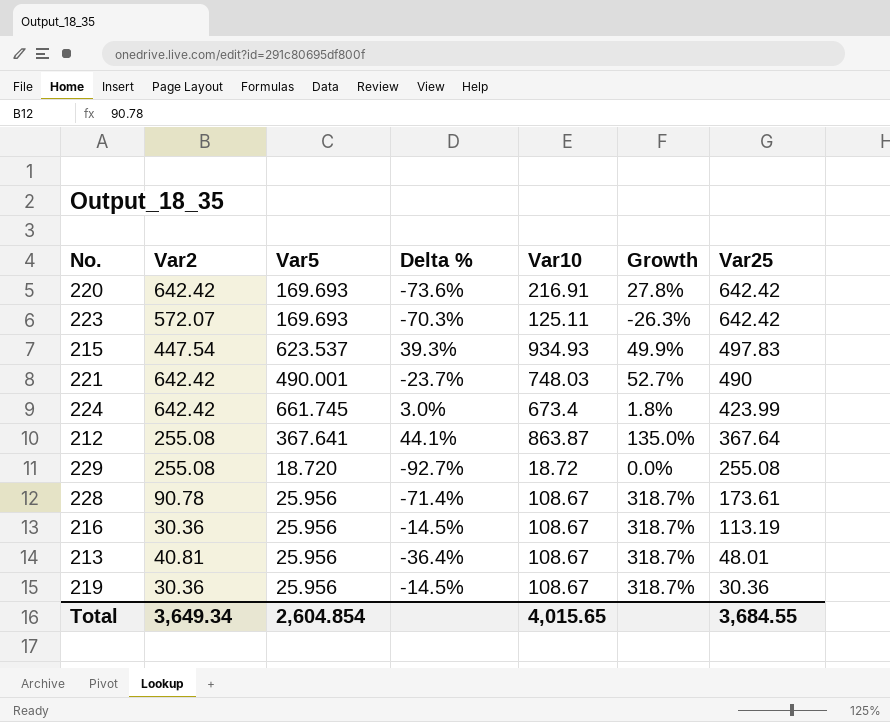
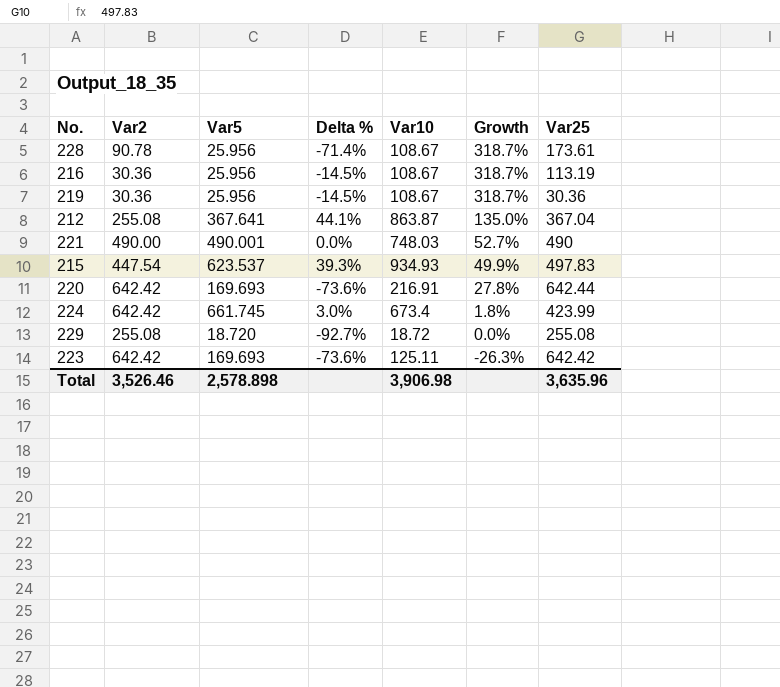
row order: Var25 descending -> Growth descending
row 213: 40.81 | 25.956 | -36.4% | 108.67 | 318.7% | 48.01 -> none
212 | Var25: 367.64 -> 367.04
221 | Var2: 642.42 -> 490.00
221 | Delta %: -23.7% -> 0.0%
220 | Var25: 642.42 -> 642.44
223 | Var2: 572.07 -> 642.42
223 | Delta %: -70.3% -> -73.6%
Total | Var2: 3,649.34 -> 3,526.46
Total | Var5: 2,604.854 -> 2,578.898
Total | Var10: 4,015.65 -> 3,906.98
Total | Var25: 3,684.55 -> 3,635.96

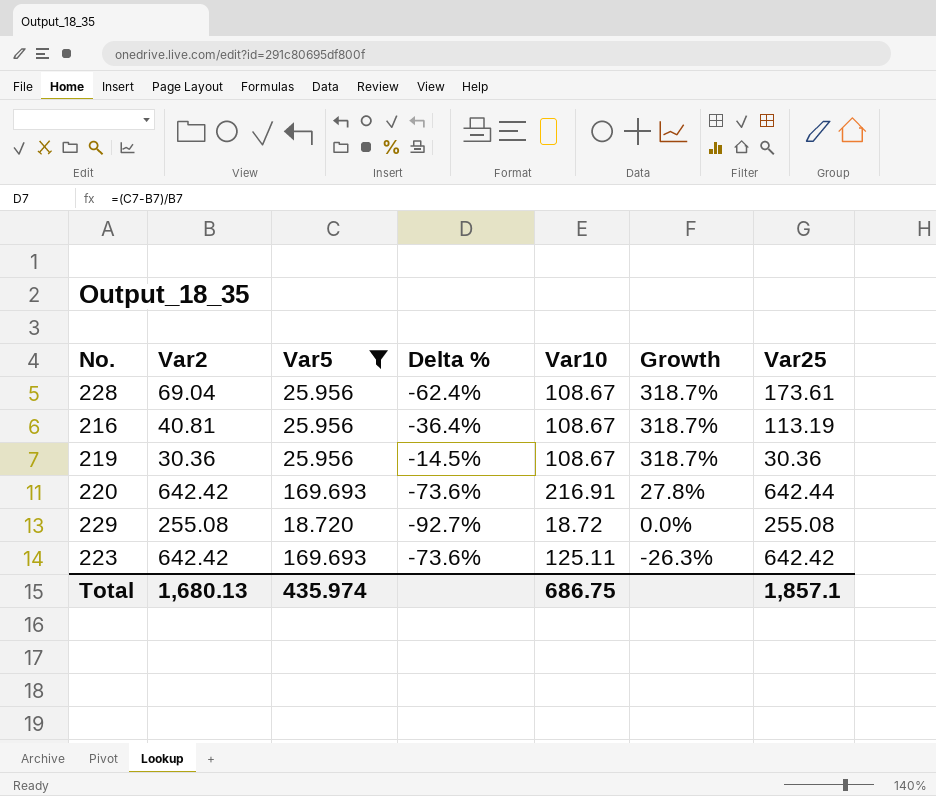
filter: none -> Var5 <= 169.693
228 | Var2: 90.78 -> 69.04
228 | Delta %: -71.4% -> -62.4%
216 | Var2: 30.36 -> 40.81
216 | Delta %: -14.5% -> -36.4%
Total | Var2: 3,526.46 -> 1,680.13
Total | Var5: 2,578.898 -> 435.974
Total | Var10: 3,906.98 -> 686.75
Total | Var25: 3,635.96 -> 1,857.1

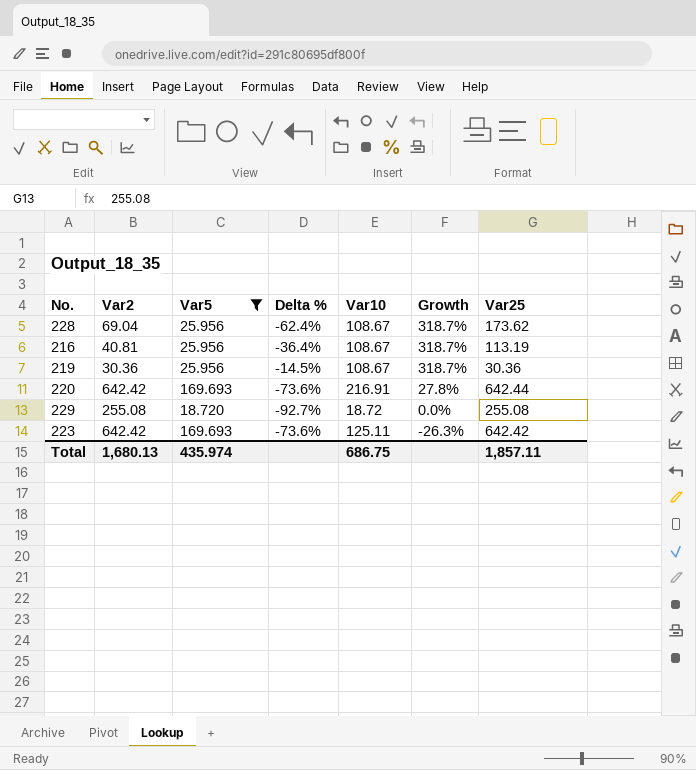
228 | Var25: 173.61 -> 173.62
Total | Var25: 1,857.1 -> 1,857.11

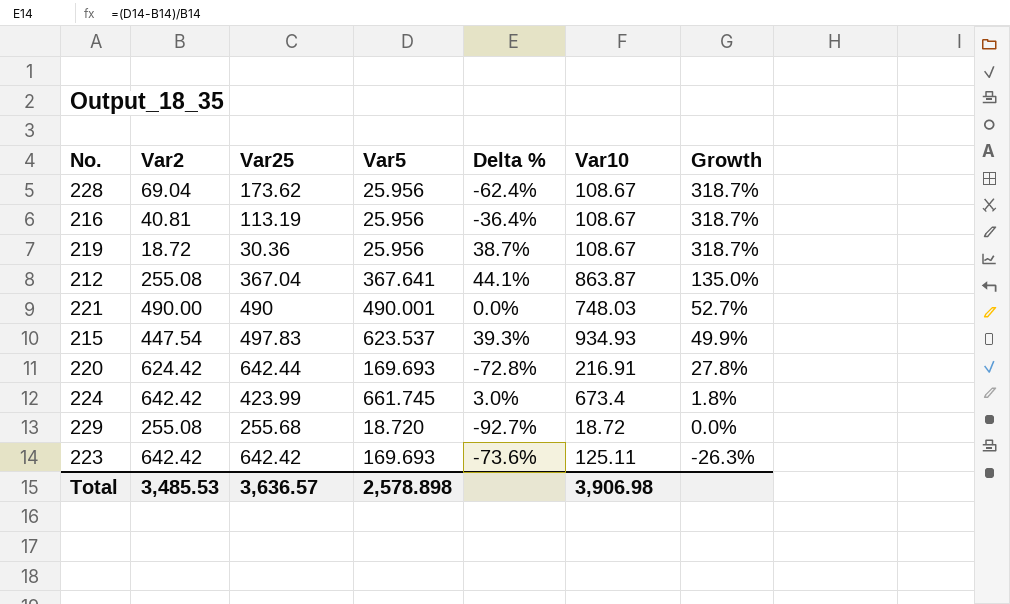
filter: Var5 <= 169.693 -> none
column Var25 | position: 7 -> 3
219 | Var2: 30.36 -> 18.72
219 | Delta %: -14.5% -> 38.7%
220 | Var2: 642.42 -> 624.42
220 | Delta %: -73.6% -> -72.8%
229 | Var25: 255.08 -> 255.68
Total | Var2: 1,680.13 -> 3,485.53
Total | Var25: 1,857.11 -> 3,636.57
Total | Var5: 435.974 -> 2,578.898
Total | Var10: 686.75 -> 3,906.98

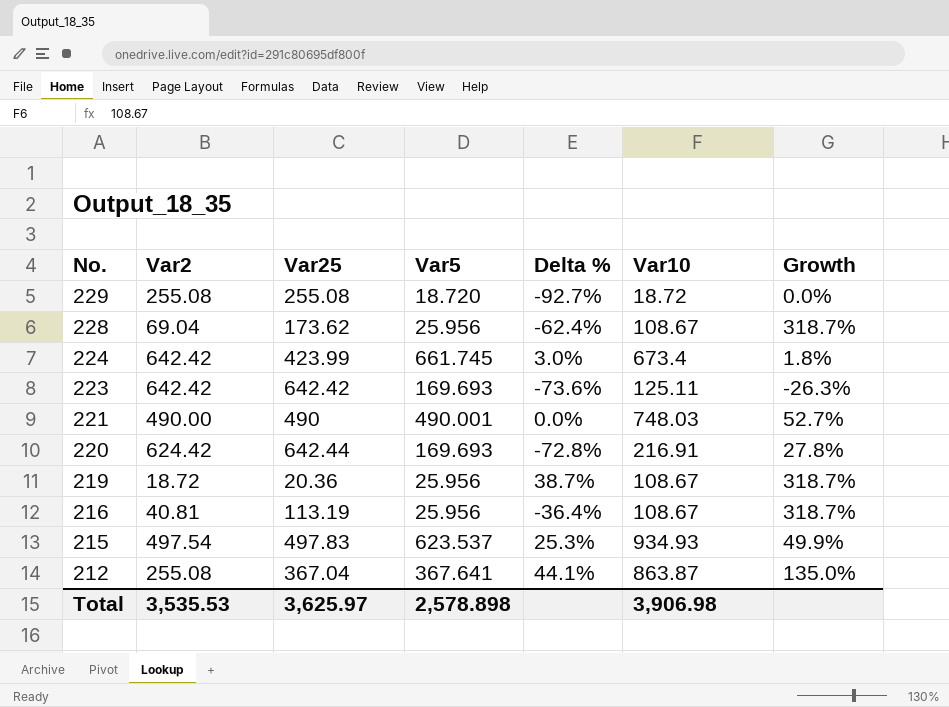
row order: Growth descending -> No. descending
229 | Var25: 255.68 -> 255.08
219 | Var25: 30.36 -> 20.36
215 | Var2: 447.54 -> 497.54
215 | Delta %: 39.3% -> 25.3%
Total | Var2: 3,485.53 -> 3,535.53
Total | Var25: 3,636.57 -> 3,625.97

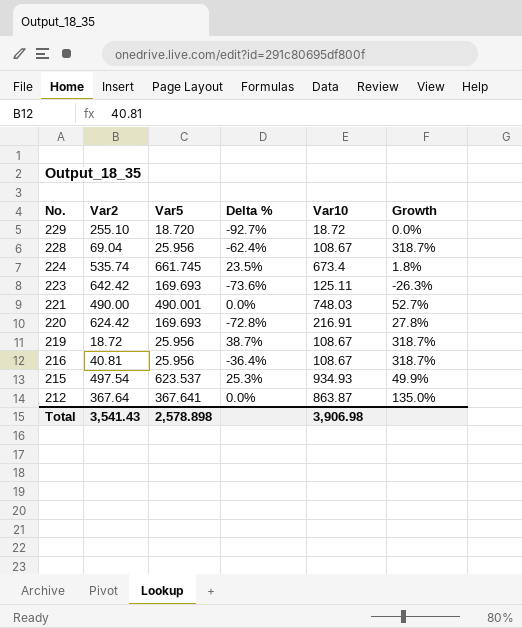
column Var25 | position: 3 -> none
229 | Var2: 255.08 -> 255.10
224 | Var2: 642.42 -> 535.74
224 | Delta %: 3.0% -> 23.5%
212 | Var2: 255.08 -> 367.64
212 | Delta %: 44.1% -> 0.0%
Total | Var2: 3,535.53 -> 3,541.43

